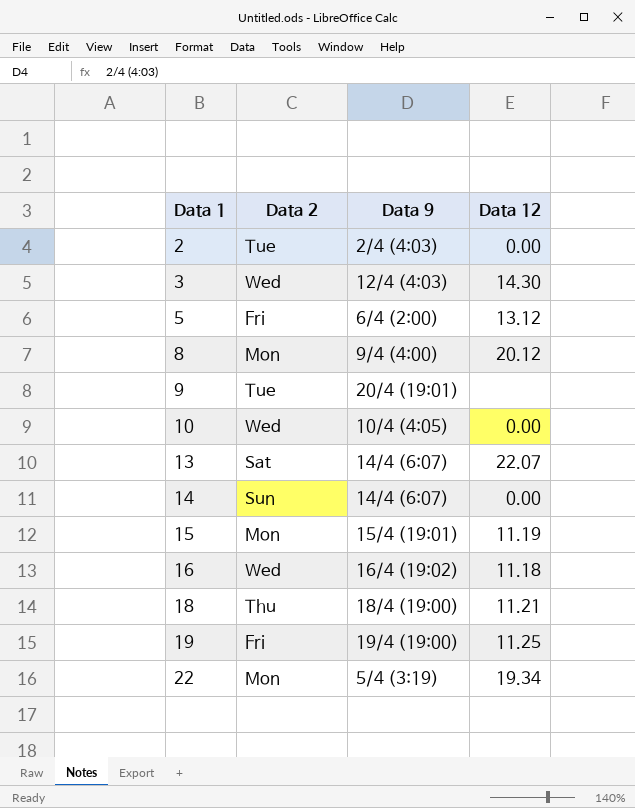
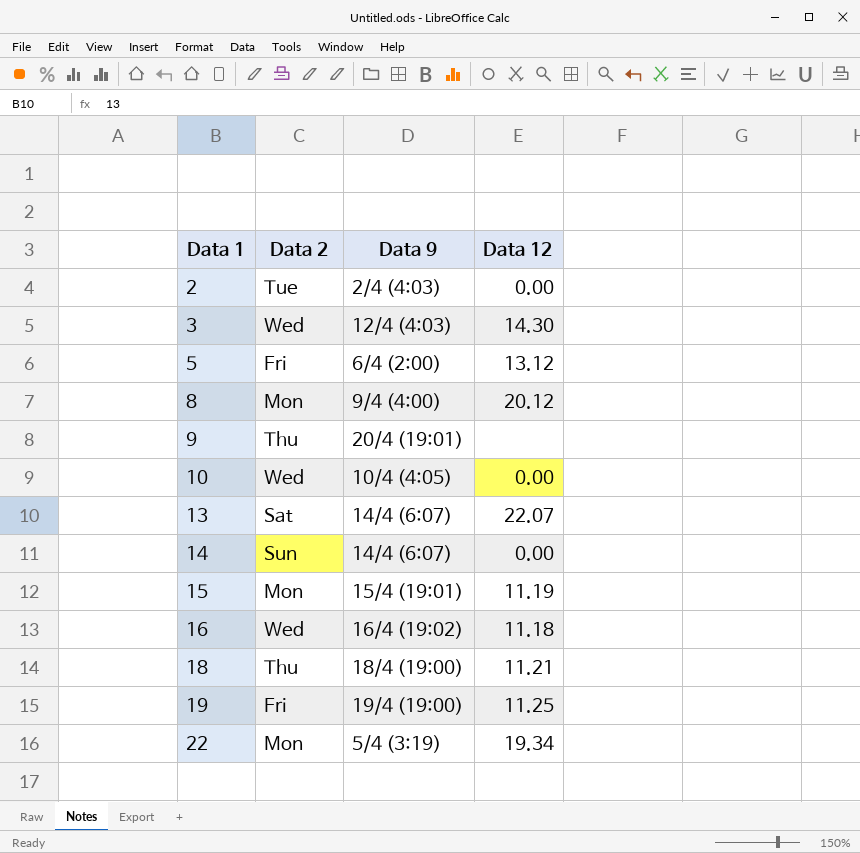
9 | Data 2: Tue -> Thu

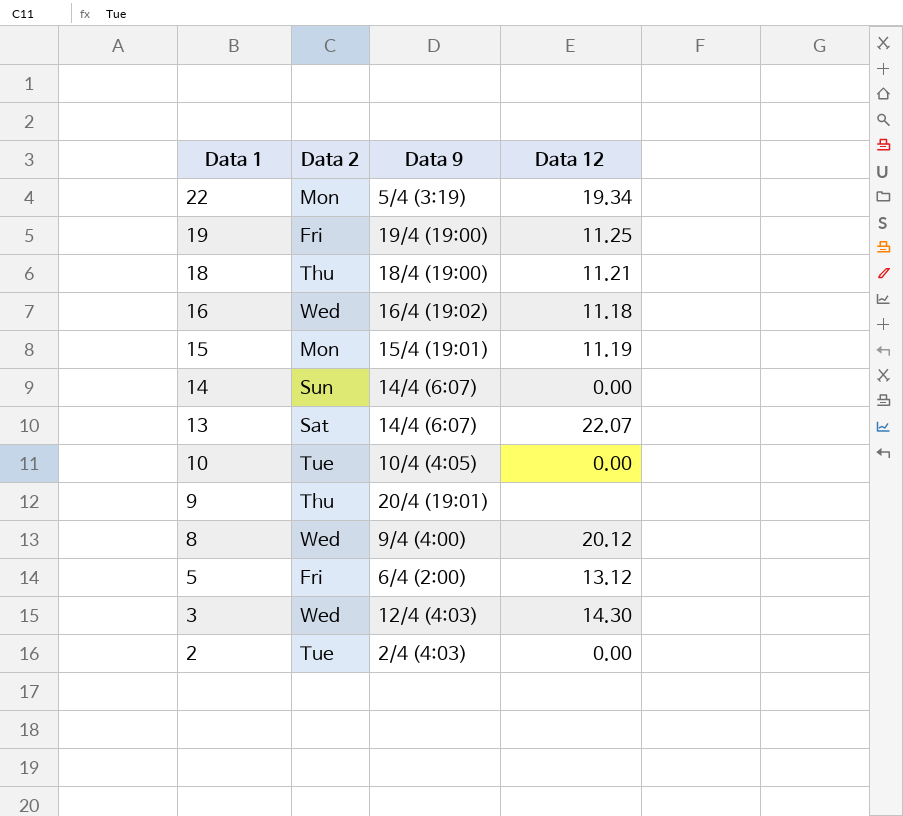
row order: Data 1 ascending -> Data 1 descending
10 | Data 2: Wed -> Tue
8 | Data 2: Mon -> Wed

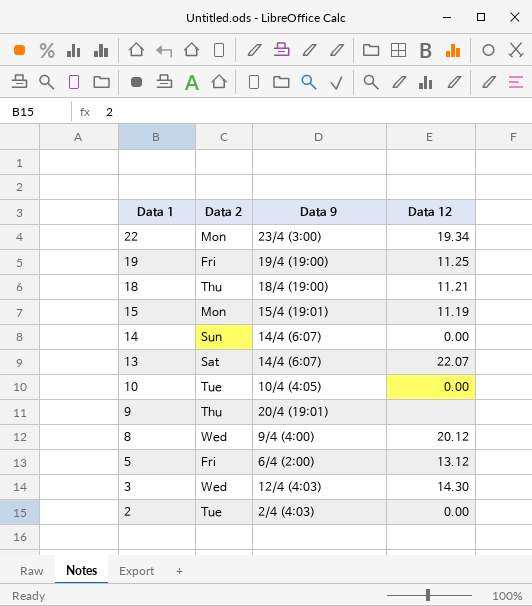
row 16: Wed | 16/4 (19:02) | 11.18 -> none
22 | Data 9: 5/4 (3:19) -> 23/4 (3:00)

